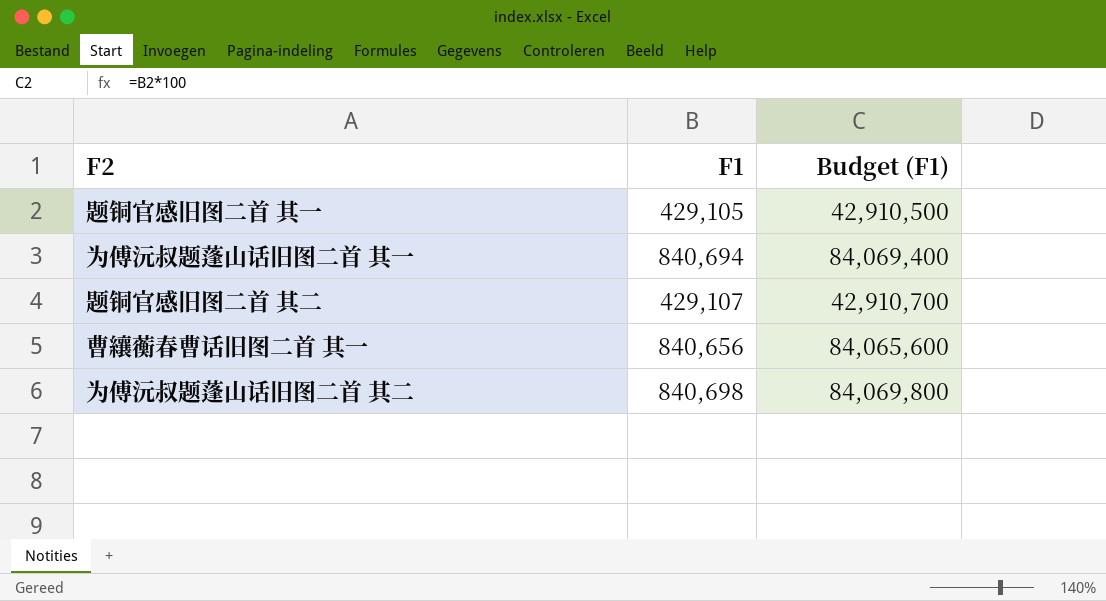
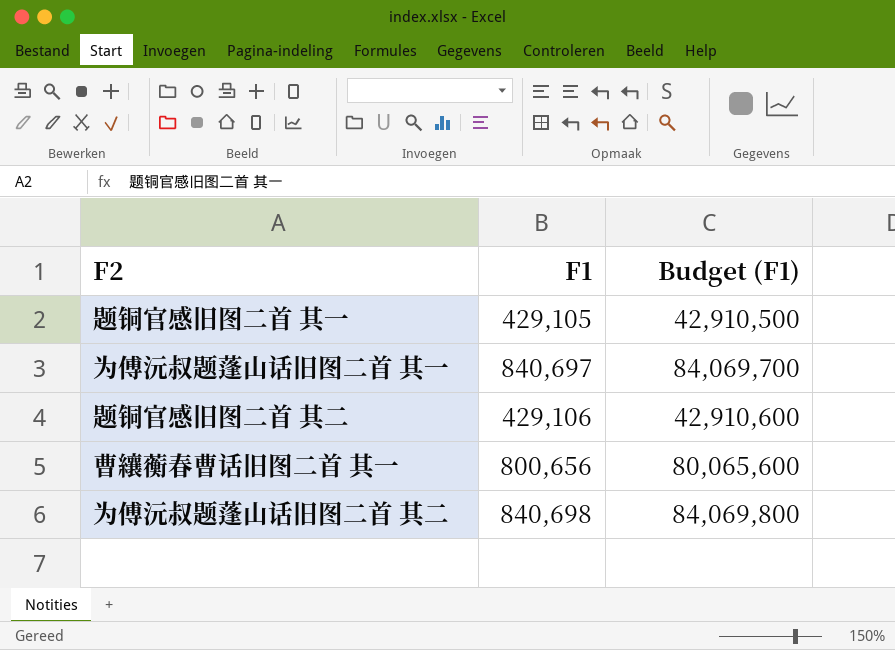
为傅沅叔题蓬山话旧图二首 其一 | F1: 840,694 -> 840,697
为傅沅叔题蓬山话旧图二首 其一 | Budget (F1): 84,069,400 -> 84,069,700
题铜官感旧图二首 其二 | F1: 429,107 -> 429,106
题铜官感旧图二首 其二 | Budget (F1): 42,910,700 -> 42,910,600
曹纕蘅春曹话旧图二首 其一 | F1: 840,656 -> 800,656
曹纕蘅春曹话旧图二首 其一 | Budget (F1): 84,065,600 -> 80,065,600

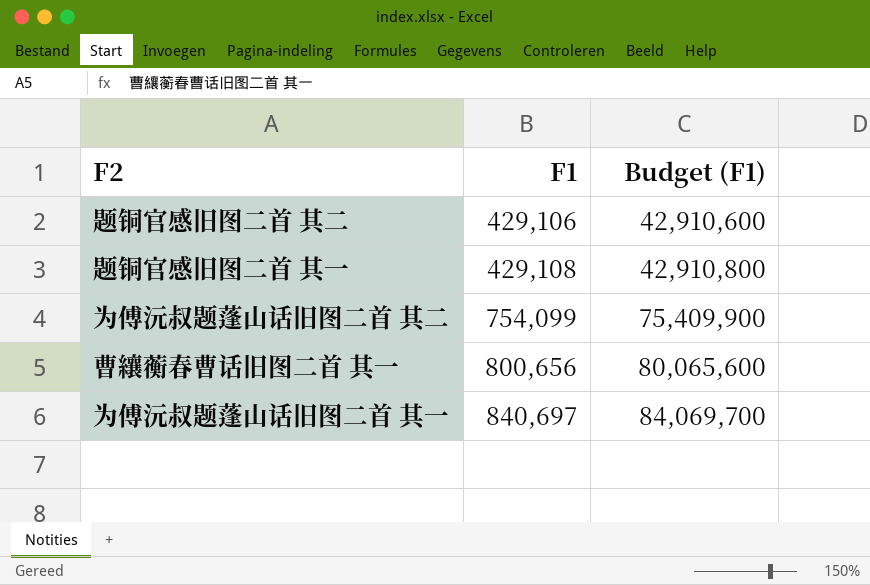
row order: none -> F1 ascending
题铜官感旧图二首 其一 | F1: 429,105 -> 429,108
题铜官感旧图二首 其一 | Budget (F1): 42,910,500 -> 42,910,800
为傅沅叔题蓬山话旧图二首 其二 | F1: 840,698 -> 754,099
为傅沅叔题蓬山话旧图二首 其二 | Budget (F1): 84,069,800 -> 75,409,900

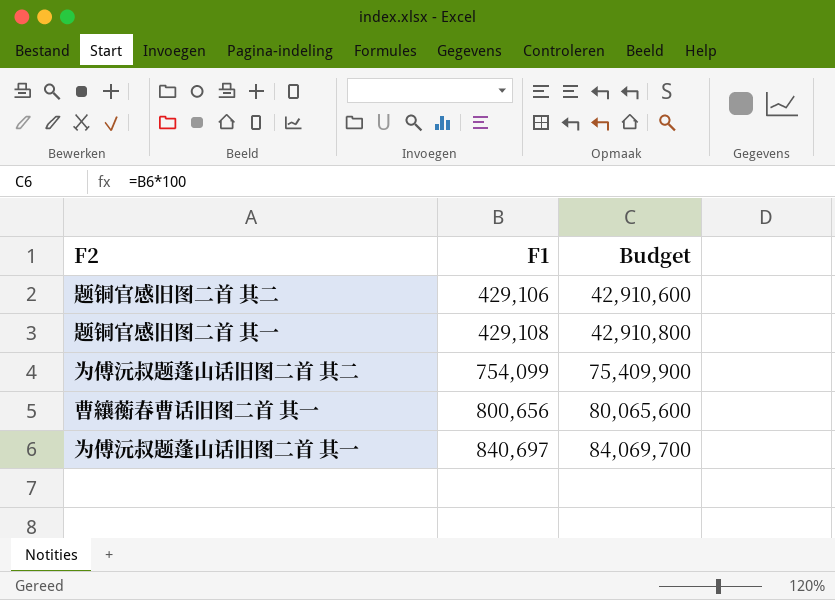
column name: Budget (F1) -> Budget

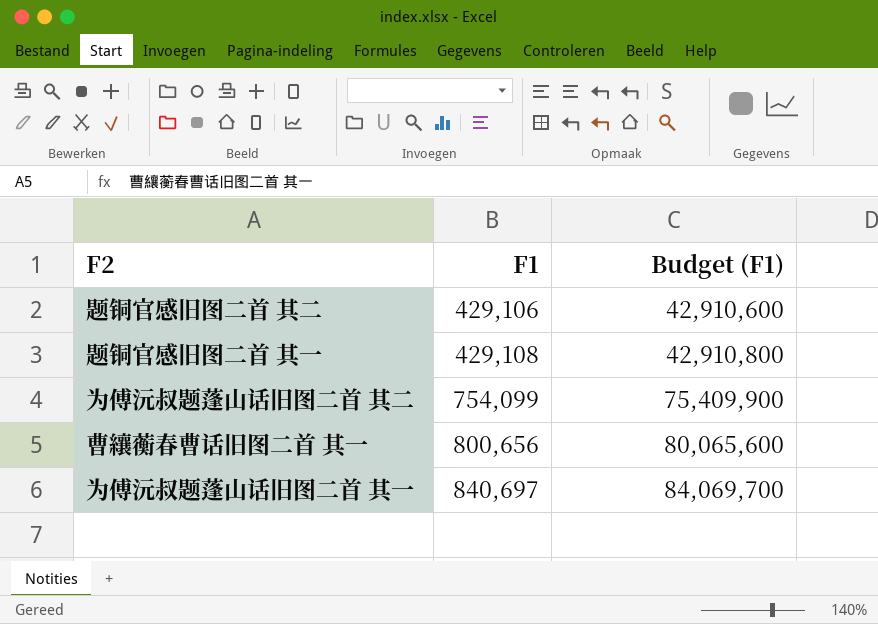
column name: Budget -> Budget (F1)

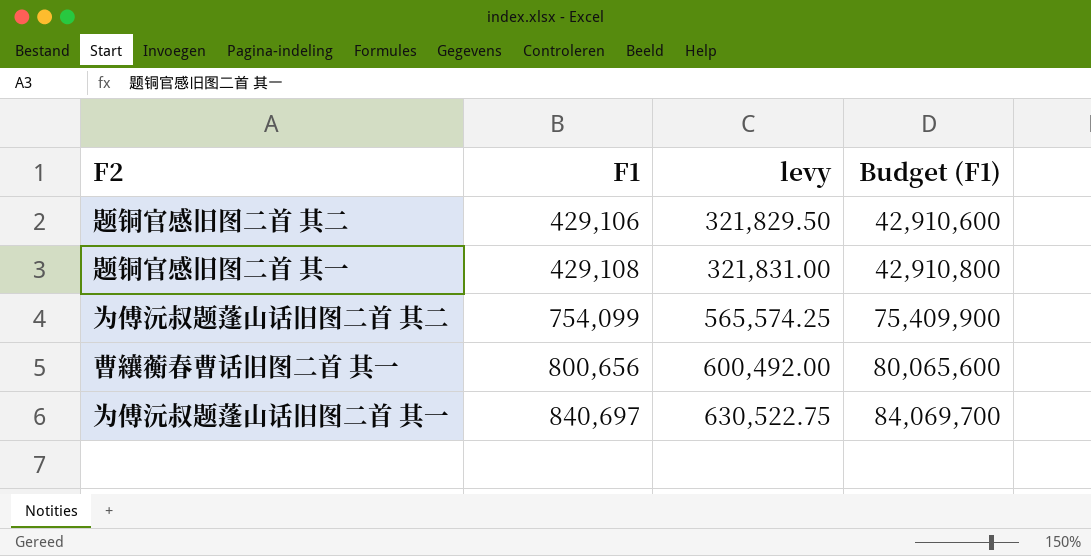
column levy | formula: none -> [F1] * 0.75

